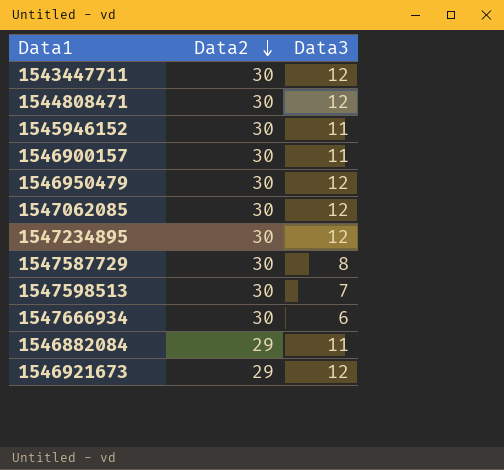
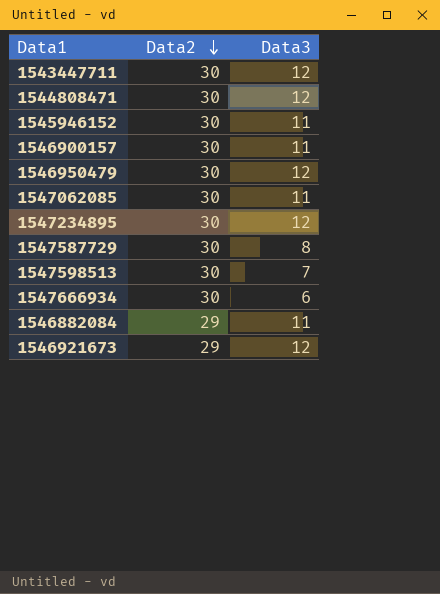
1547062085 | Data3: 12 -> 11

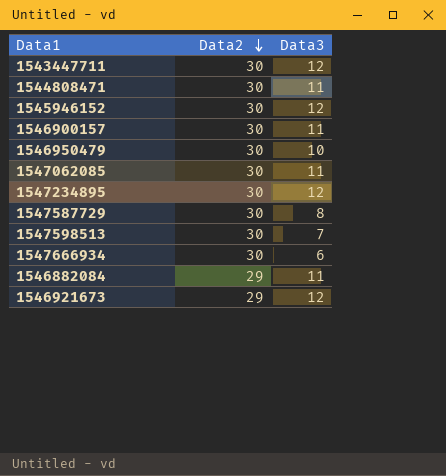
1544808471 | Data3: 12 -> 11
1545946152 | Data3: 11 -> 12
1546950479 | Data3: 12 -> 10

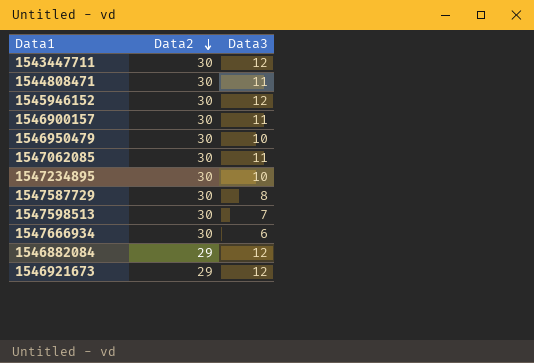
1547234895 | Data3: 12 -> 10
1546882084 | Data3: 11 -> 12

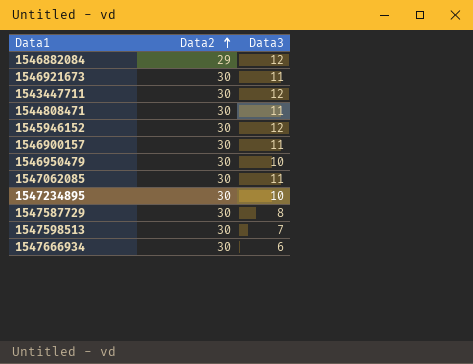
row order: Data2 descending -> Data2 ascending
1546921673 | Data2: 29 -> 30
1546921673 | Data3: 12 -> 11

